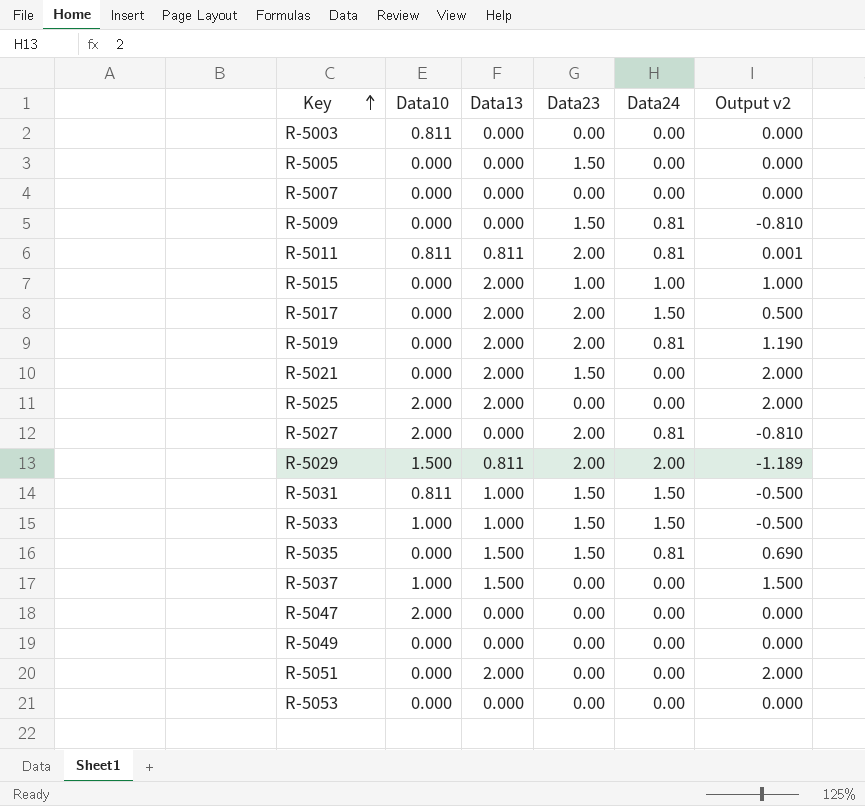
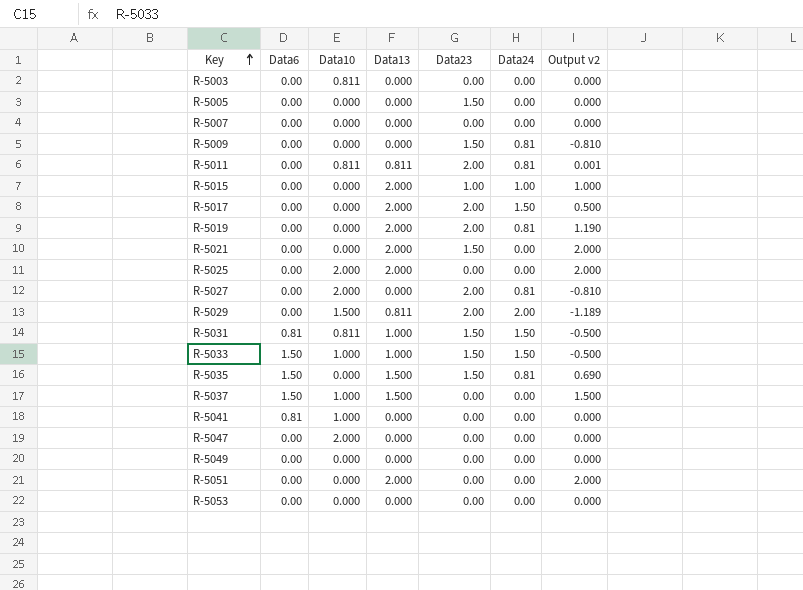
column Data6 | position: none -> 2
row R-5041: none -> 0.81 | 1.000 | 0.000 | 0.00 | 0.00 | 0.000

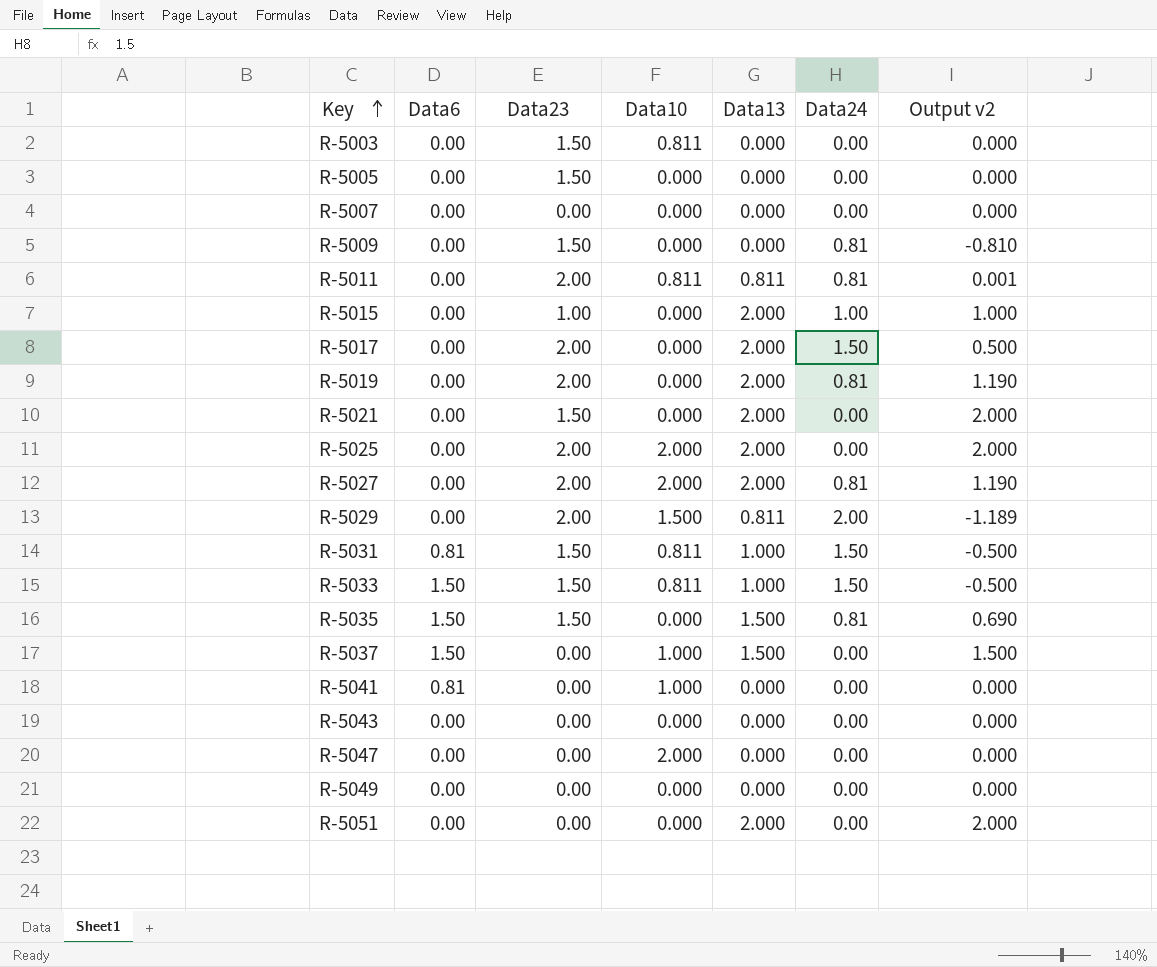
column Data23 | position: 5 -> 3
row R-5053: 0.00 | 0.000 | 0.000 | 0.00 | 0.00 | 0.000 -> none
R-5003 | Data23: 0.00 -> 1.50
R-5025 | Data23: 0.00 -> 2.00
R-5027 | Data13: 0.000 -> 2.000
R-5027 | Output v2: -0.810 -> 1.190
R-5033 | Data10: 1.000 -> 0.811
row R-5043: none -> 0.00 | 0.00 | 0.000 | 0.000 | 0.00 | 0.000

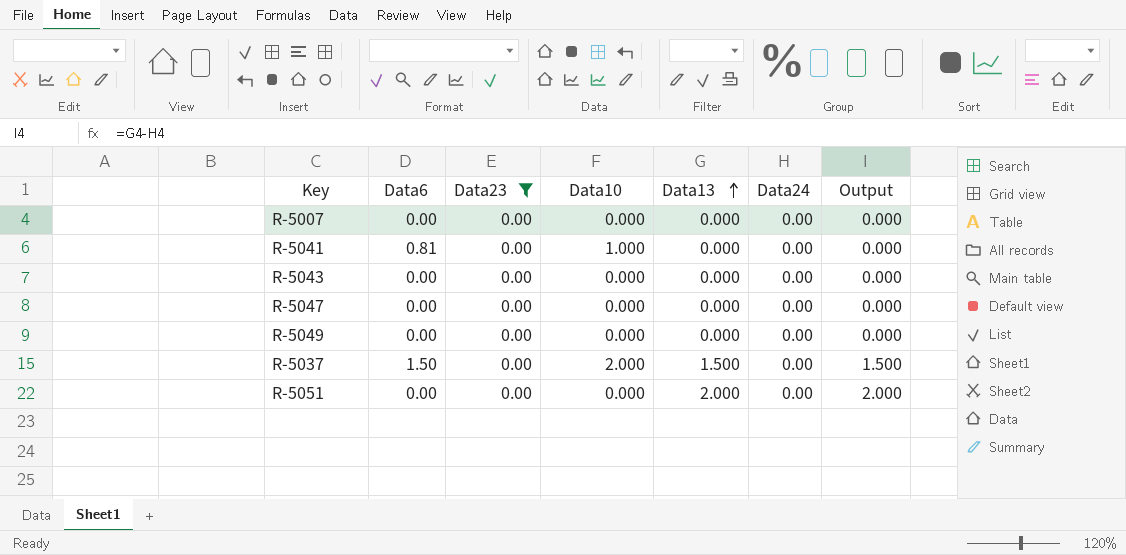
filter: none -> Data23 = 0.00
row order: Key ascending -> Data13 ascending
column name: Output v2 -> Output
R-5047 | Data10: 2.000 -> 0.000
R-5037 | Data10: 1.000 -> 2.000

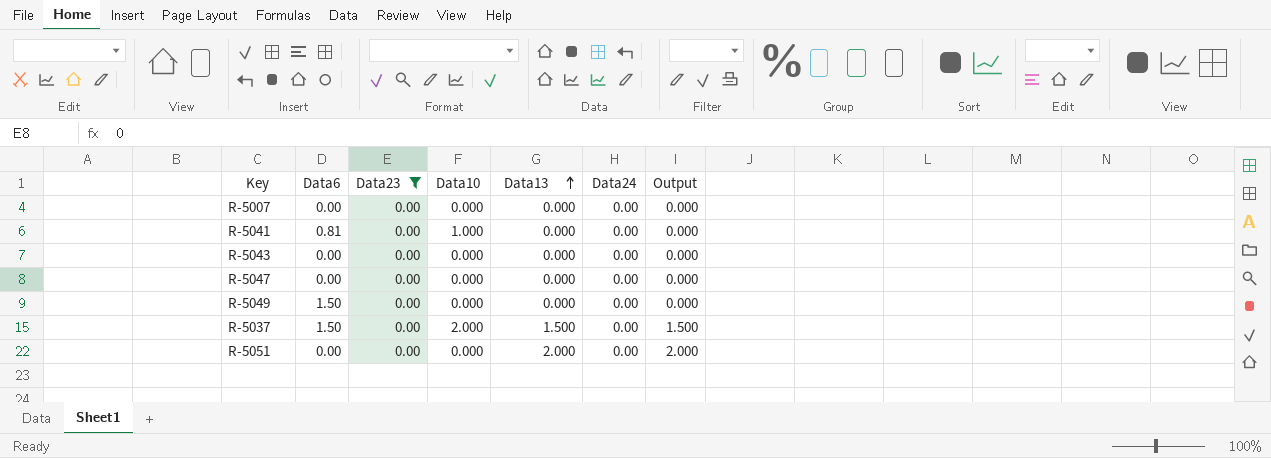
R-5049 | Data6: 0.00 -> 1.50

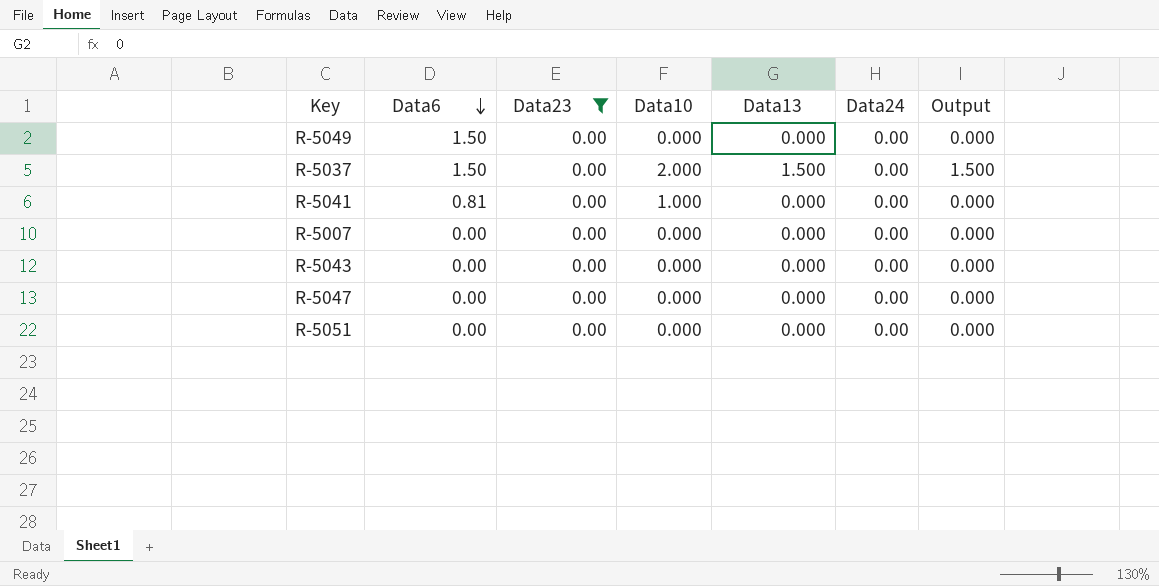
row order: Data13 ascending -> Data6 descending
R-5051 | Data13: 2.000 -> 0.000
R-5051 | Output: 2.000 -> 0.000

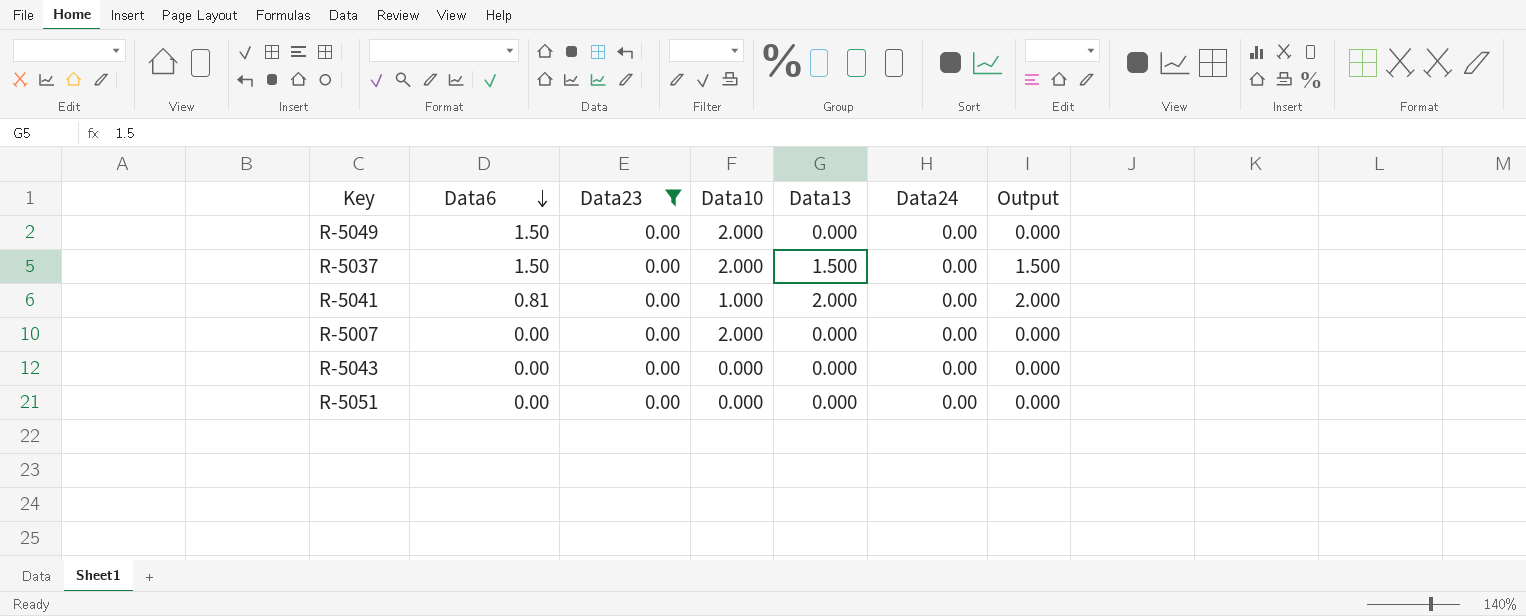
row R-5047: 0.00 | 0.00 | 0.000 | 0.000 | 0.00 | 0.000 -> none
R-5049 | Data10: 0.000 -> 2.000
R-5041 | Data13: 0.000 -> 2.000
R-5041 | Output: 0.000 -> 2.000
R-5007 | Data10: 0.000 -> 2.000

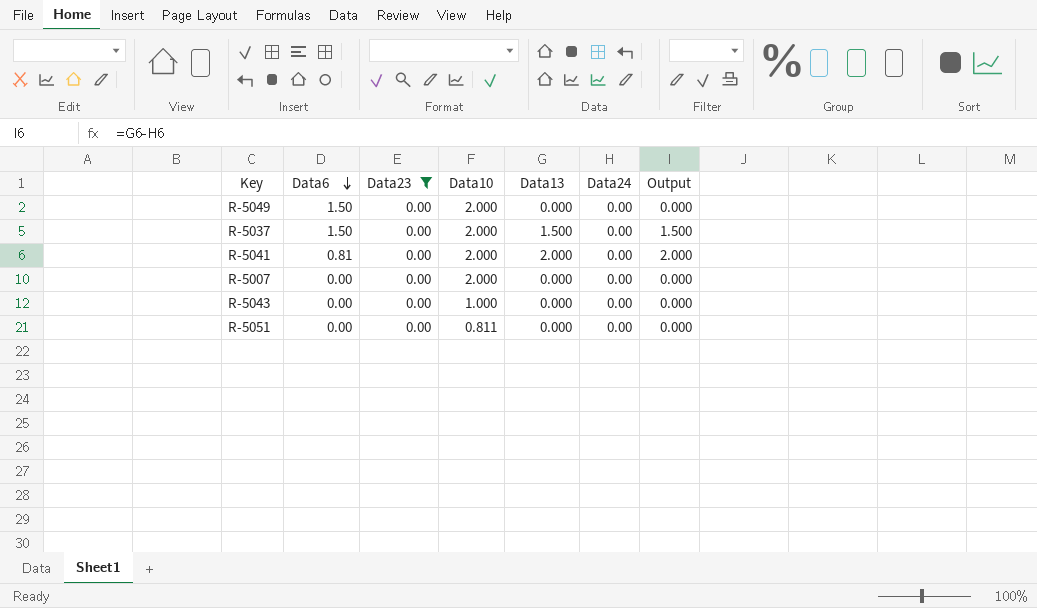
R-5041 | Data10: 1.000 -> 2.000
R-5043 | Data10: 0.000 -> 1.000
R-5051 | Data10: 0.000 -> 0.811

